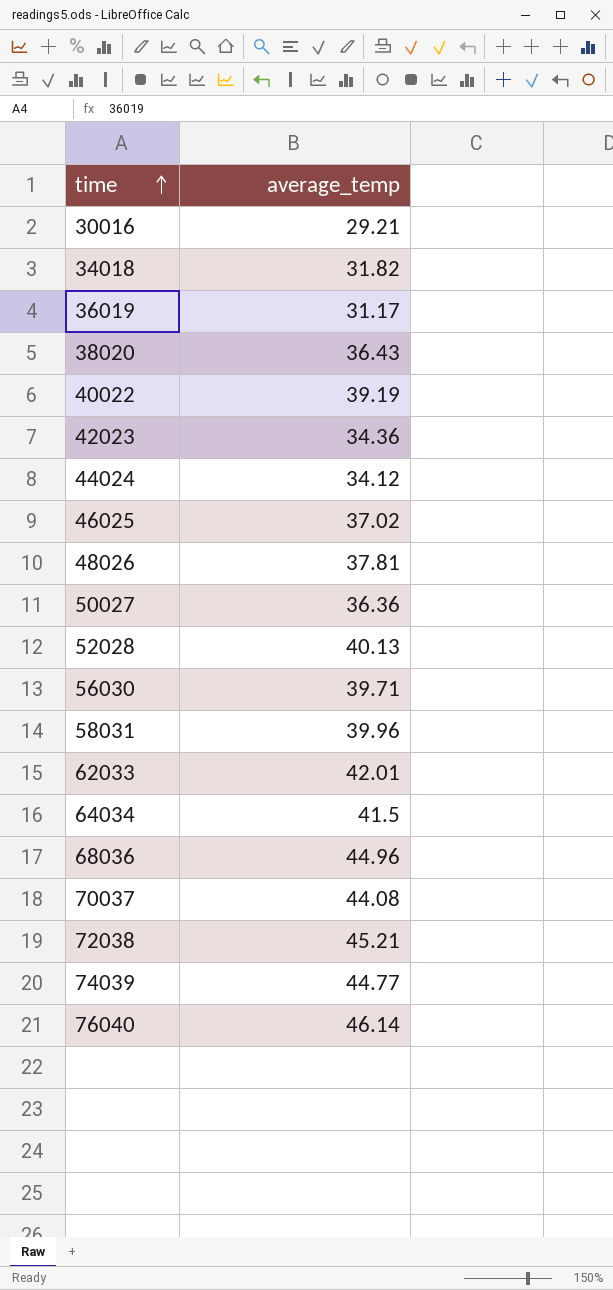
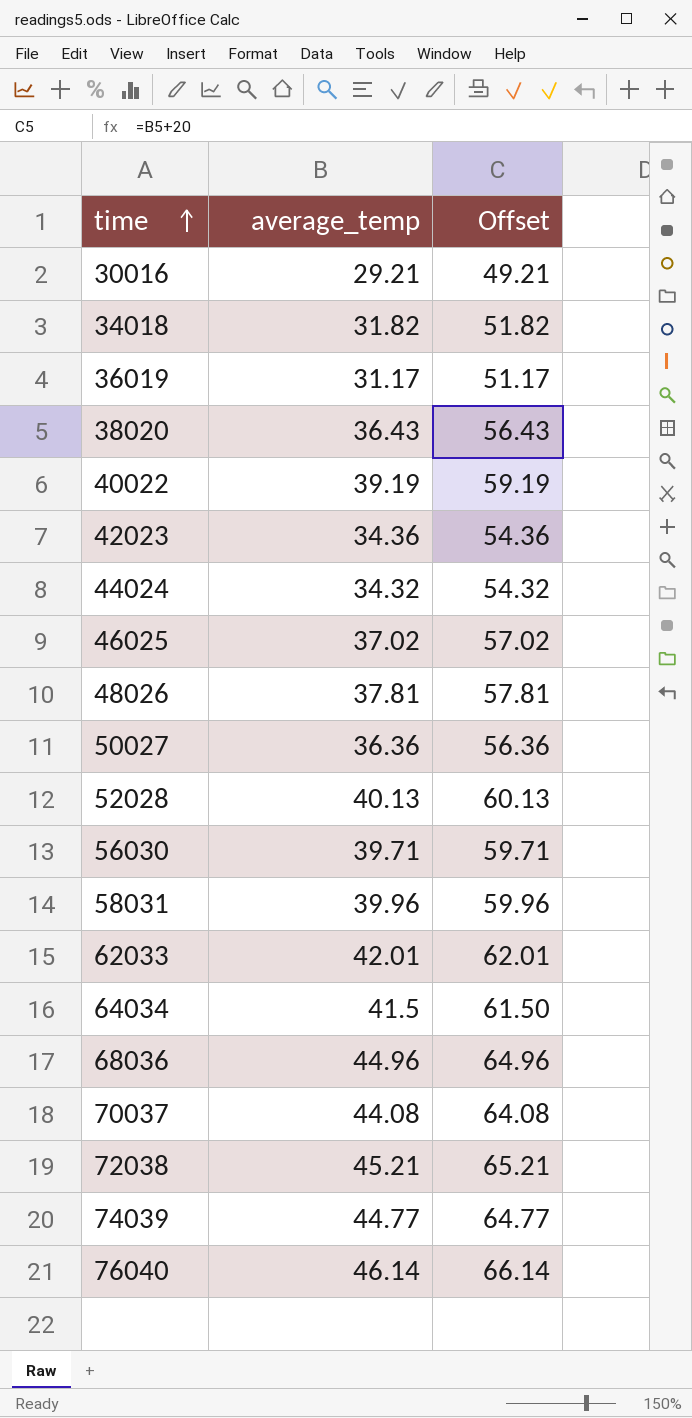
column Offset | formula: none -> [average_temp] + 20
44024 | average_temp: 34.12 -> 34.32

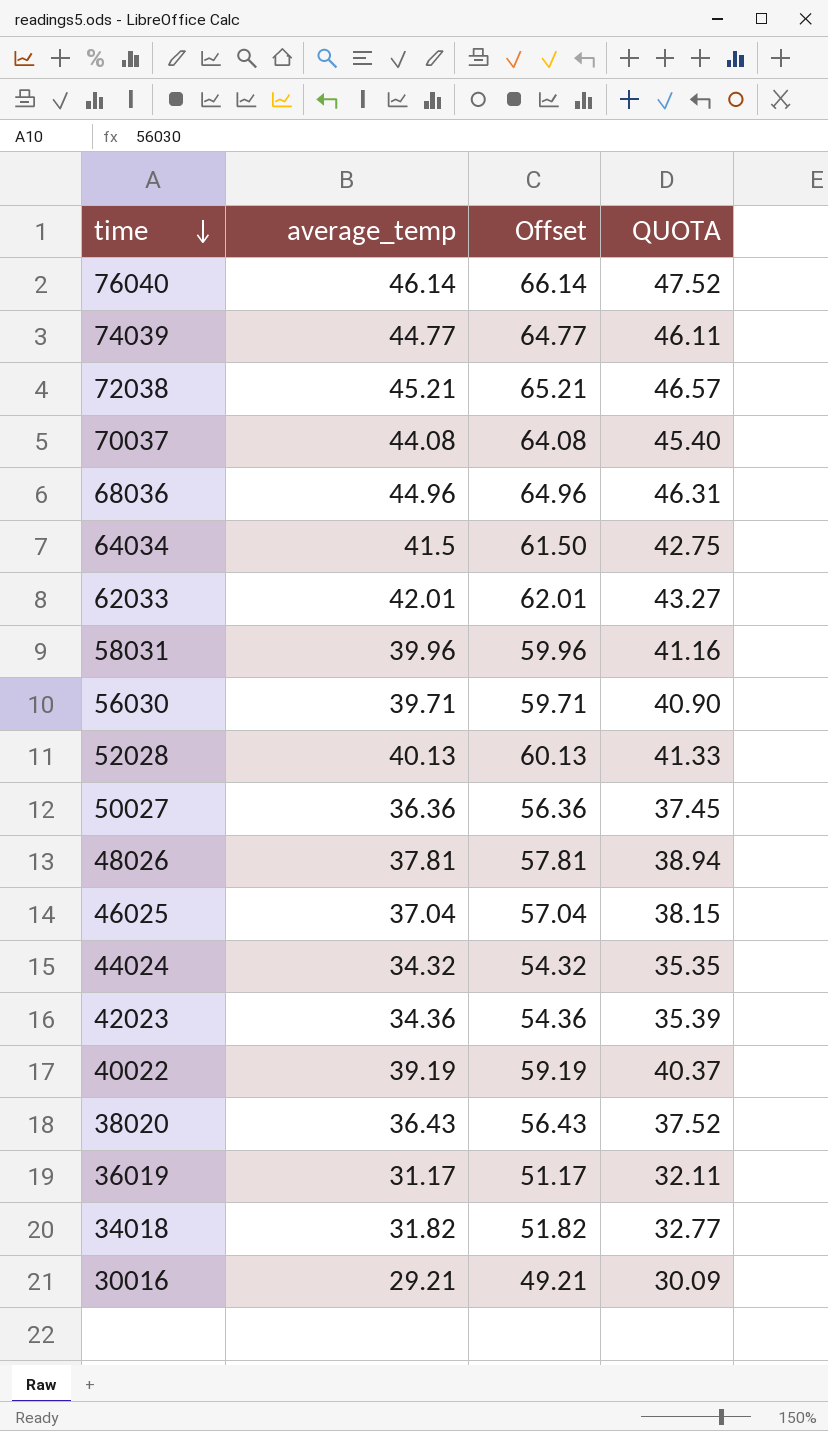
row order: time ascending -> time descending
column QUOTA | formula: none -> [average_temp] * 1.03
46025 | average_temp: 37.02 -> 37.04
46025 | Offset: 57.02 -> 57.04

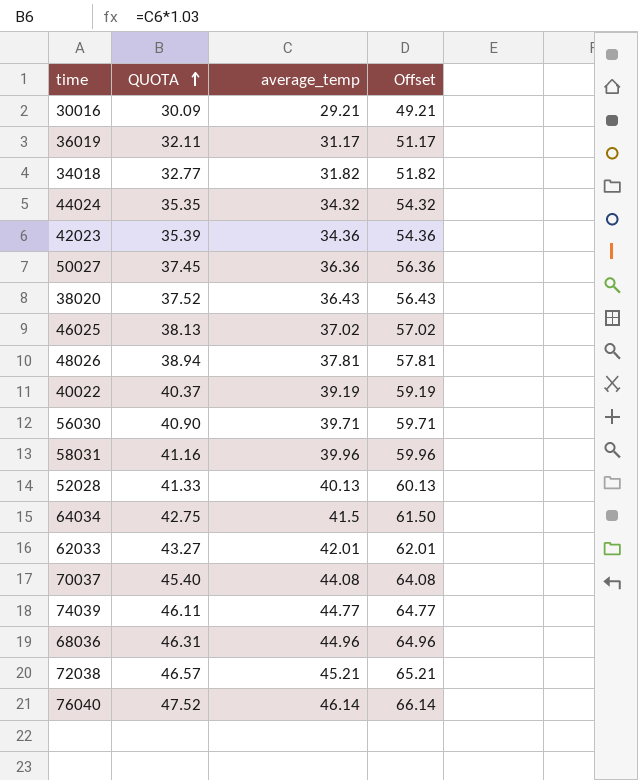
row order: time descending -> QUOTA ascending
column QUOTA | position: 4 -> 2
46025 | QUOTA: 38.15 -> 38.13
46025 | average_temp: 37.04 -> 37.02
46025 | Offset: 57.04 -> 57.02

